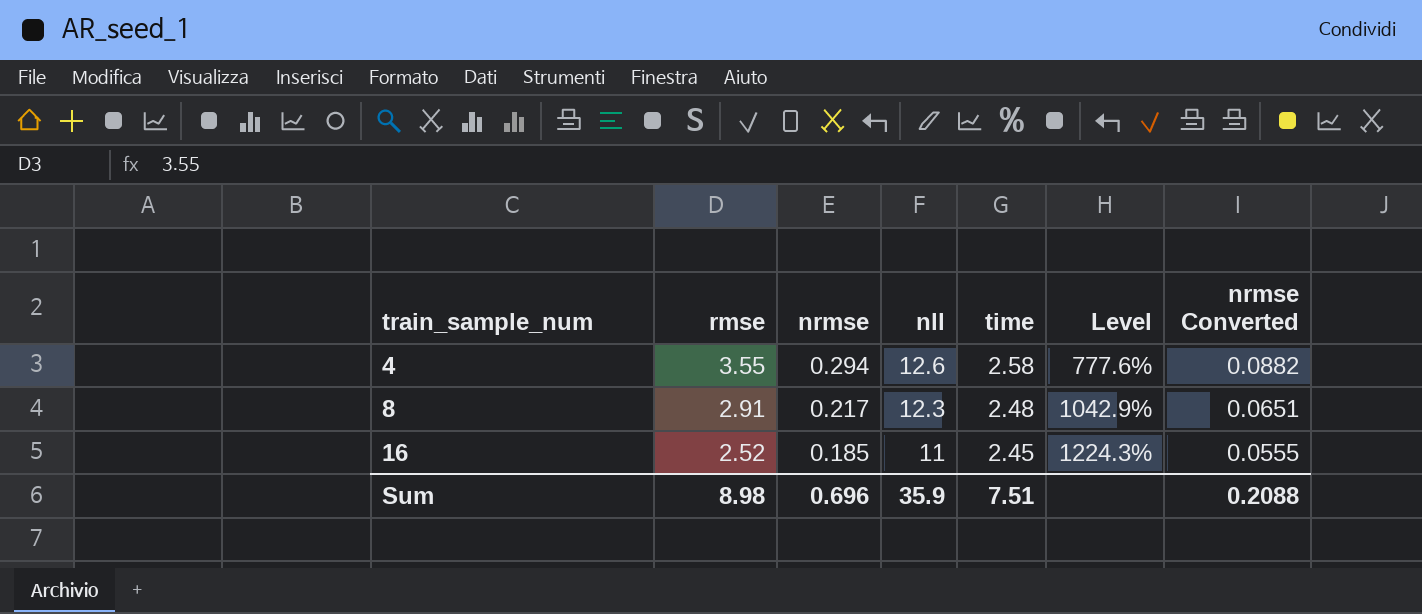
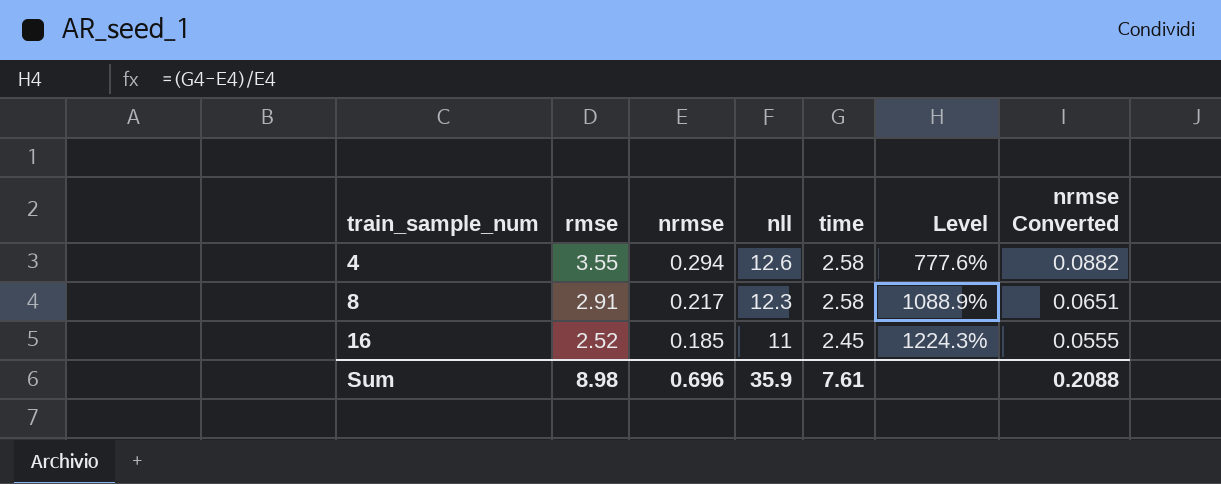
8 | time: 2.48 -> 2.58
8 | Level: 1042.9% -> 1088.9%
Sum | time: 7.51 -> 7.61

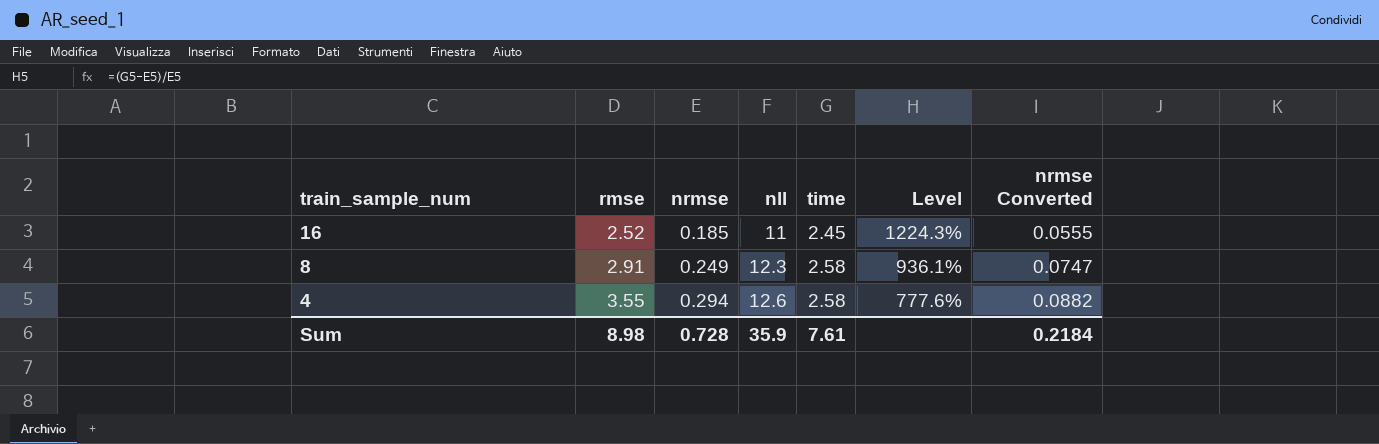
row order: train_sample_num ascending -> train_sample_num descending
8 | nrmse: 0.217 -> 0.249
8 | Level: 1088.9% -> 936.1%
8 | nrmse Converted: 0.0651 -> 0.0747
Sum | nrmse: 0.696 -> 0.728
Sum | nrmse Converted: 0.2088 -> 0.2184

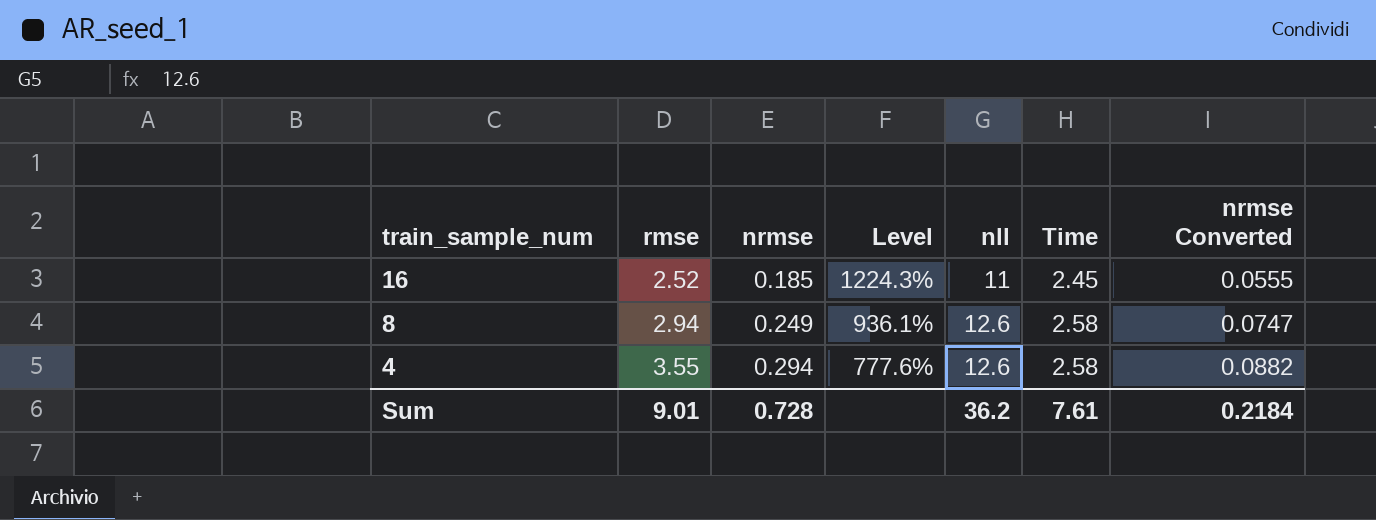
column Level | position: 6 -> 4
column name: time -> Time
8 | rmse: 2.91 -> 2.94
8 | nll: 12.3 -> 12.6
Sum | rmse: 8.98 -> 9.01
Sum | nll: 35.9 -> 36.2

